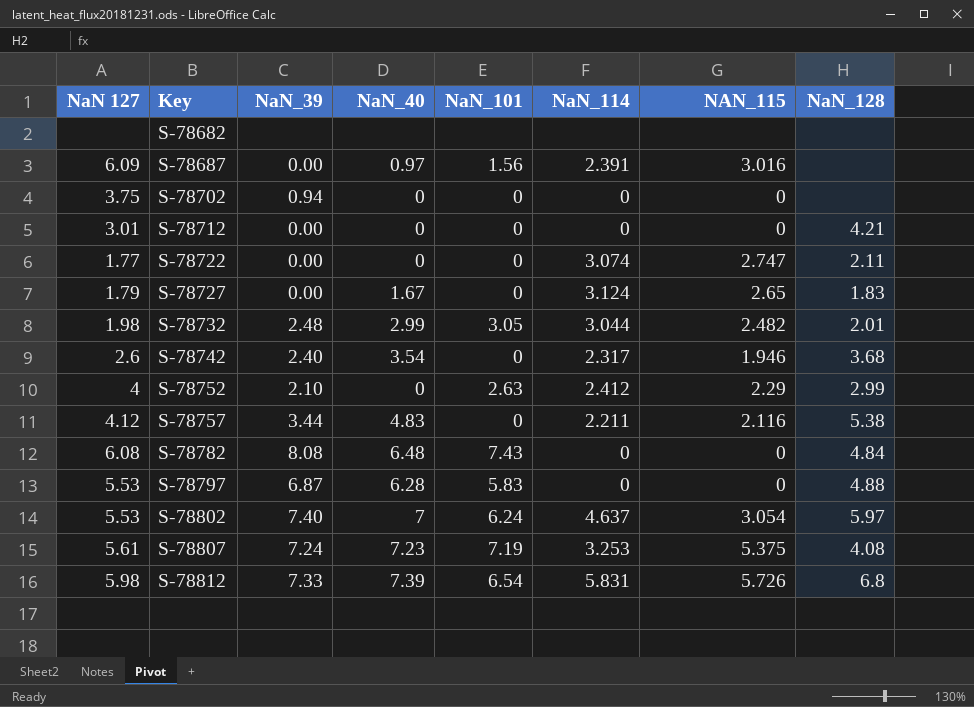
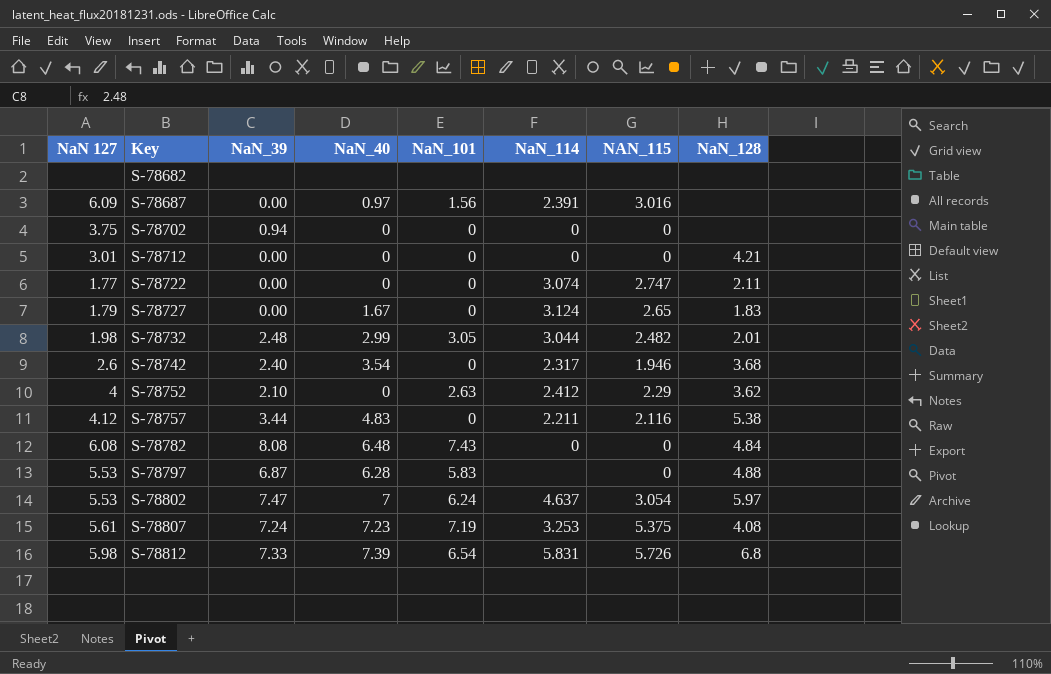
S-78752 | NaN_128: 2.99 -> 3.62
S-78797 | NaN_114: 0 -> none
S-78802 | NaN_39: 7.40 -> 7.47

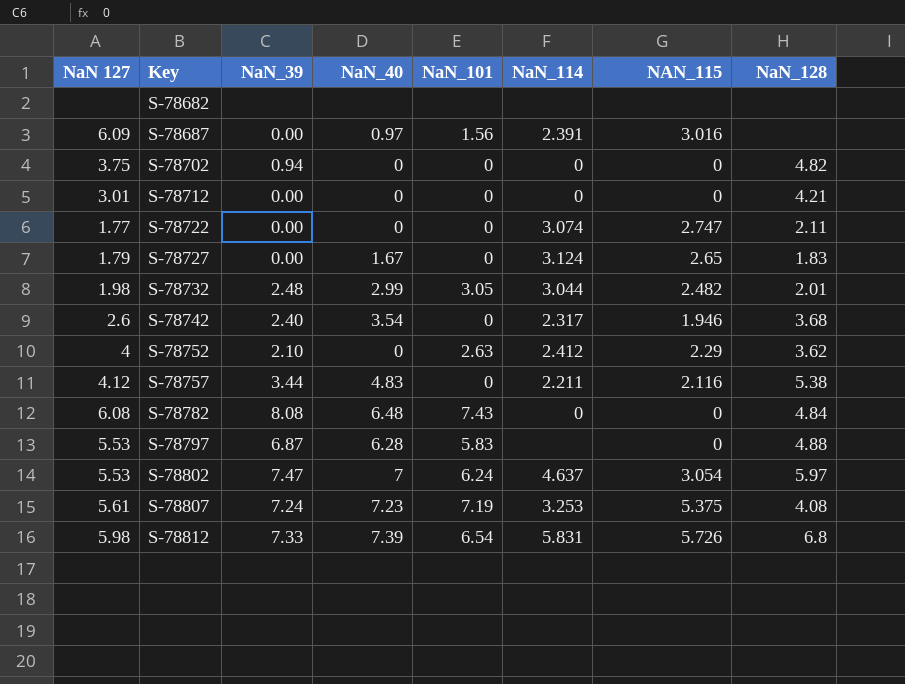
S-78702 | NaN_128: none -> 4.82

